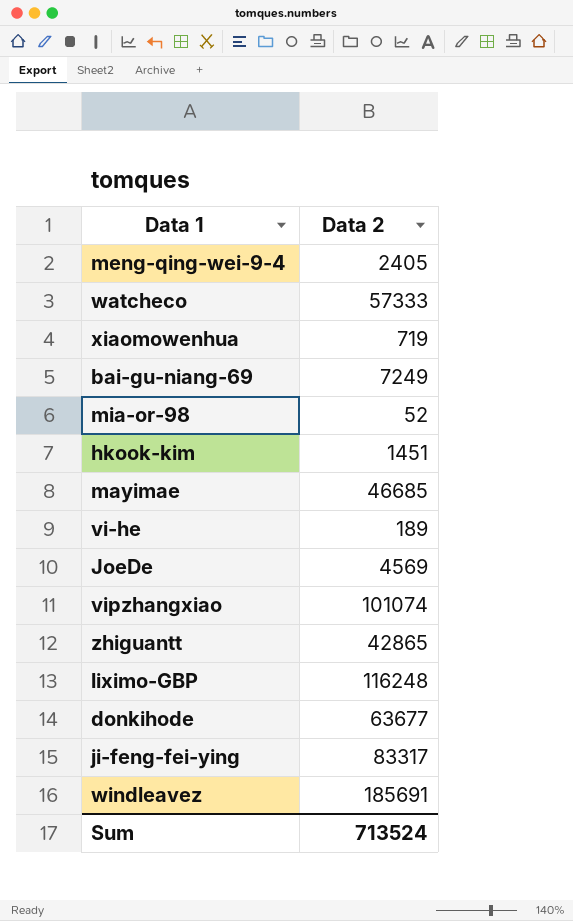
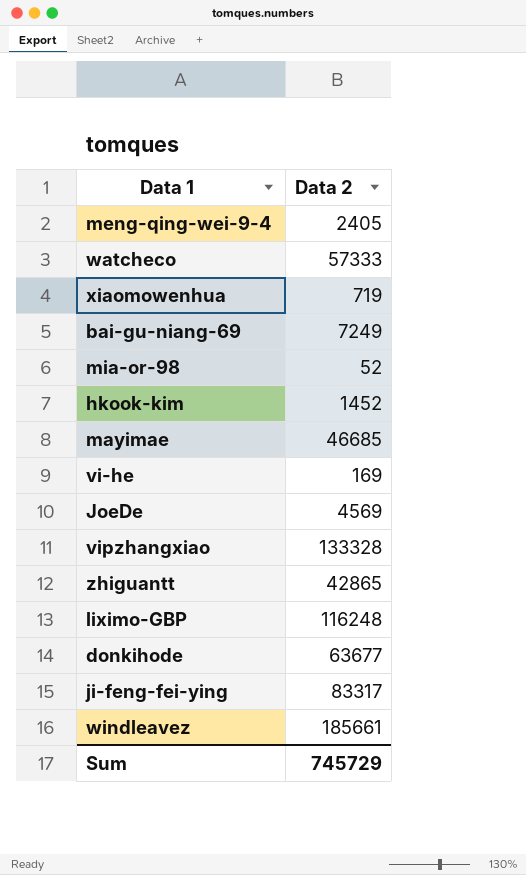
hkook-kim | Data 2: 1451 -> 1452
vi-he | Data 2: 189 -> 169
vipzhangxiao | Data 2: 101074 -> 133328
windleavez | Data 2: 185691 -> 185661
Sum | Data 2: 713524 -> 745729

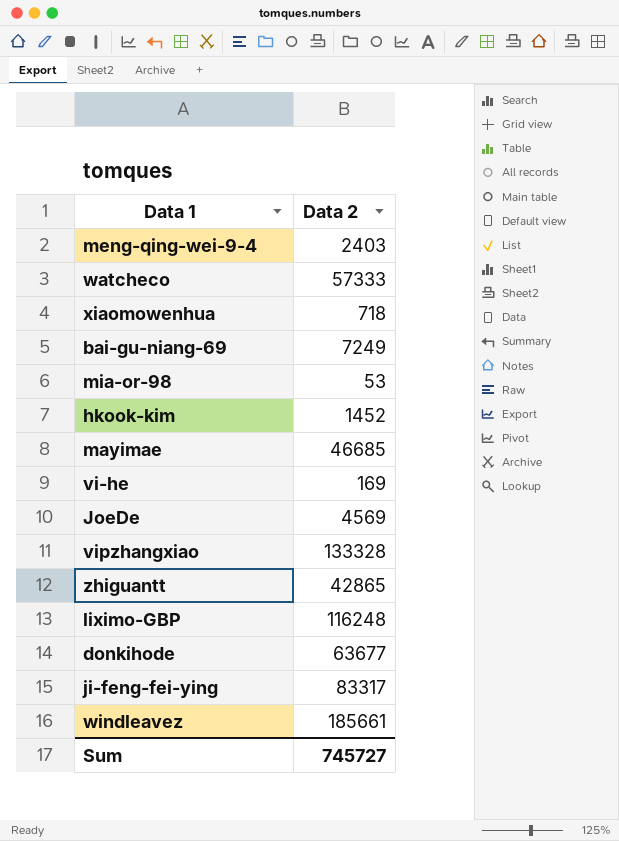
meng-qing-wei-9-4 | Data 2: 2405 -> 2403
xiaomowenhua | Data 2: 719 -> 718
mia-or-98 | Data 2: 52 -> 53
Sum | Data 2: 745729 -> 745727

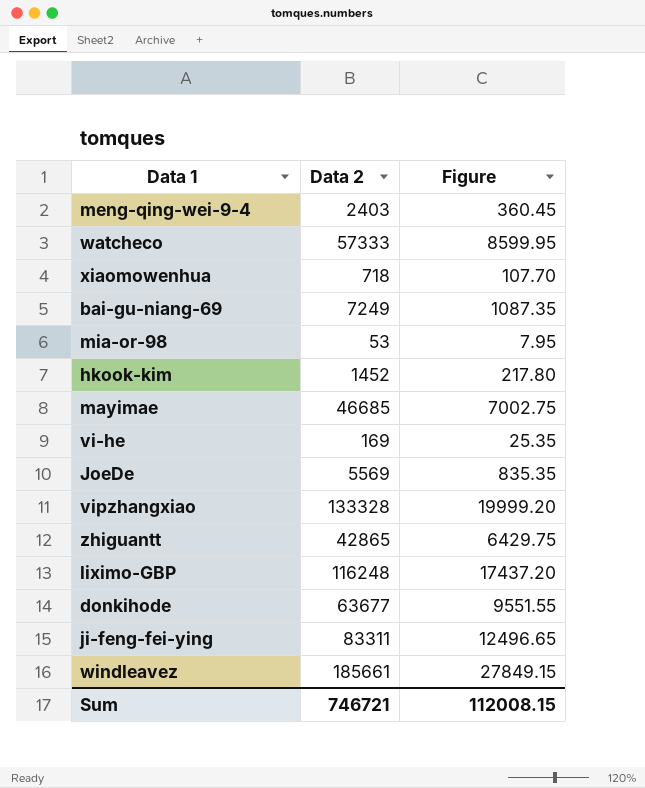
column Figure | formula: none -> [Data 2] * 0.15
JoeDe | Data 2: 4569 -> 5569
ji-feng-fei-ying | Data 2: 83317 -> 83311
Sum | Data 2: 745727 -> 746721

